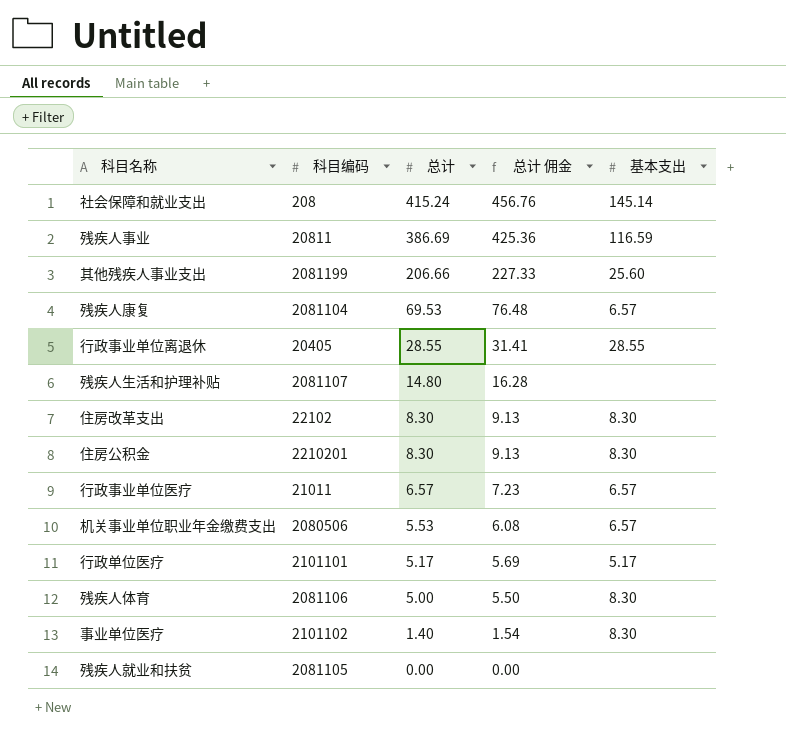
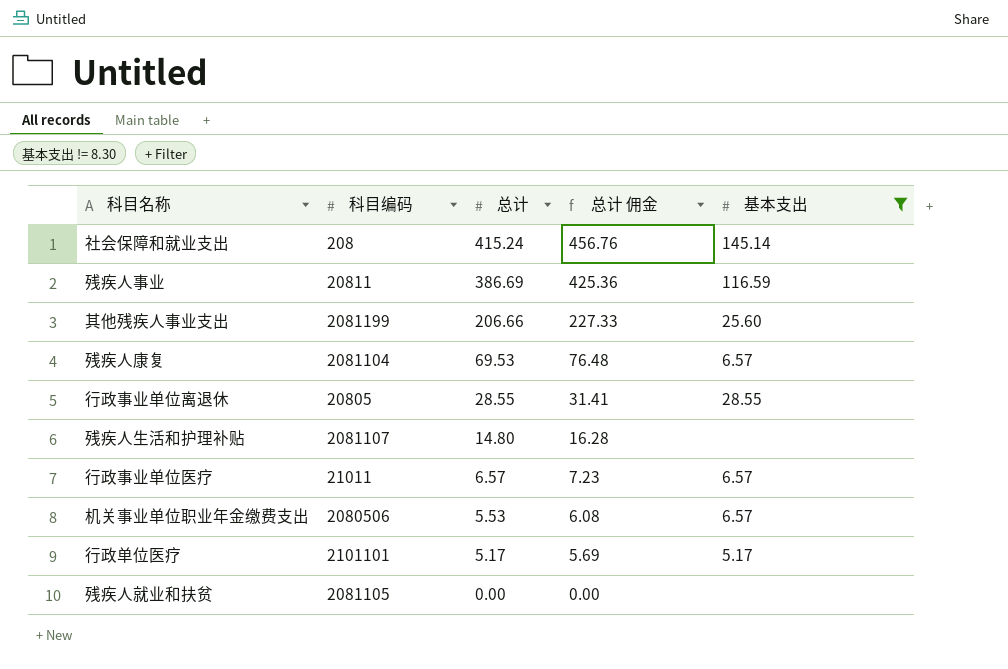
filter: none -> 基本支出 != 8.30
行政事业单位离退休 | 科目编码: 20405 -> 20805

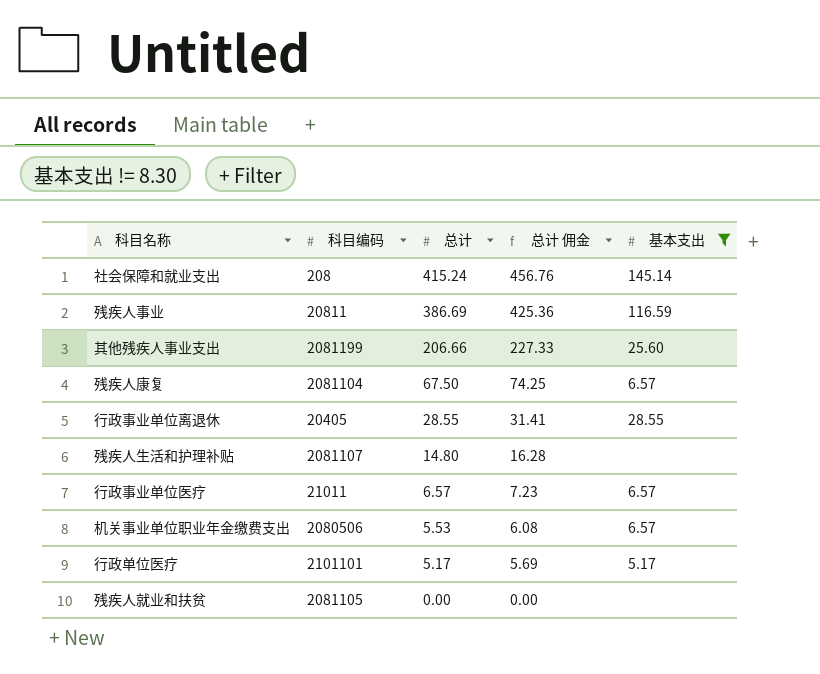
残疾人康复 | 总计: 69.53 -> 67.50
残疾人康复 | 总计 佣金: 76.48 -> 74.25
行政事业单位离退休 | 科目编码: 20805 -> 20405

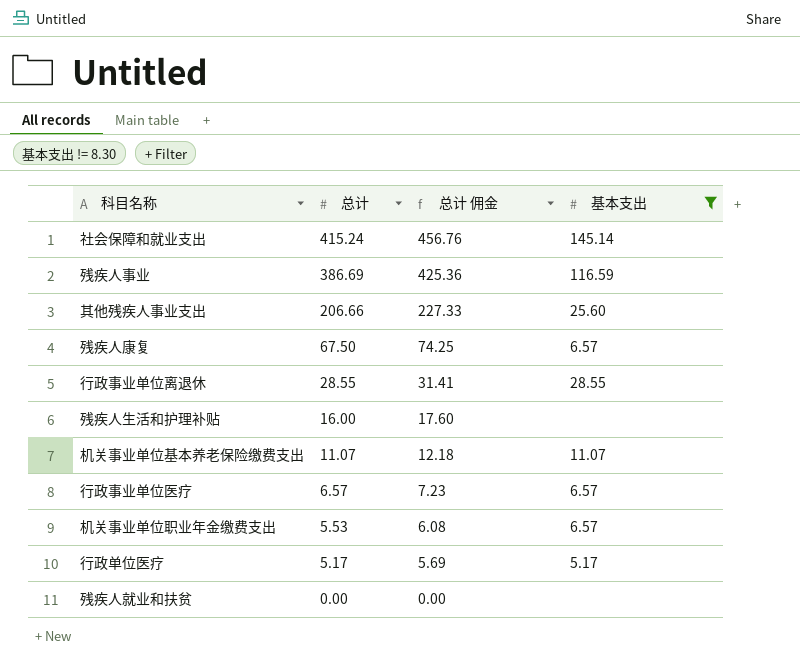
column 科目编码 | position: 2 -> none
残疾人生活和护理补贴 | 总计: 14.80 -> 16.00
残疾人生活和护理补贴 | 总计 佣金: 16.28 -> 17.60
row 机关事业单位基本养老保险缴费支出: none -> 11.07 | 12.18 | 11.07

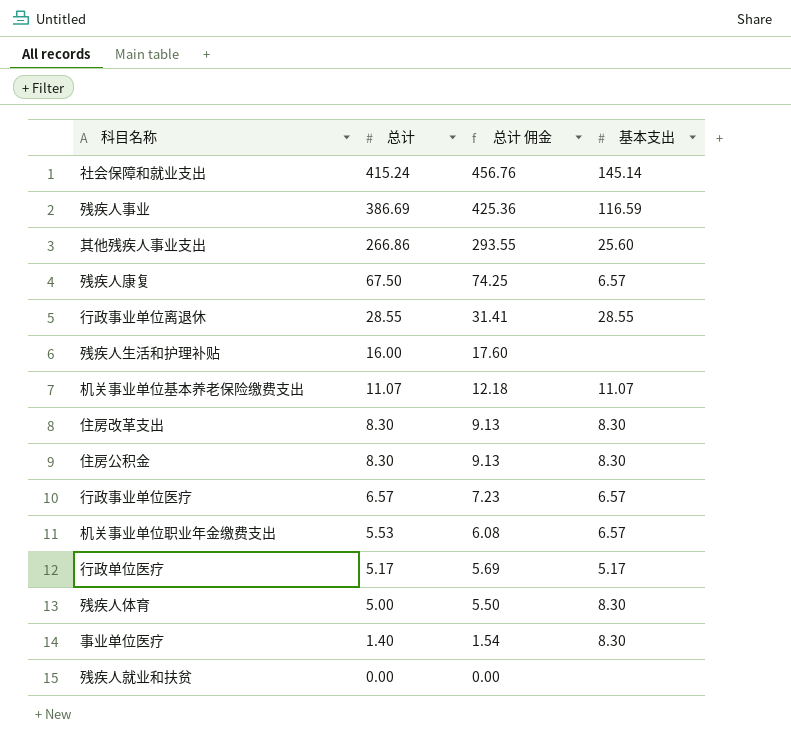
filter: 基本支出 != 8.30 -> none
其他残疾人事业支出 | 总计: 206.66 -> 266.86
其他残疾人事业支出 | 总计 佣金: 227.33 -> 293.55

